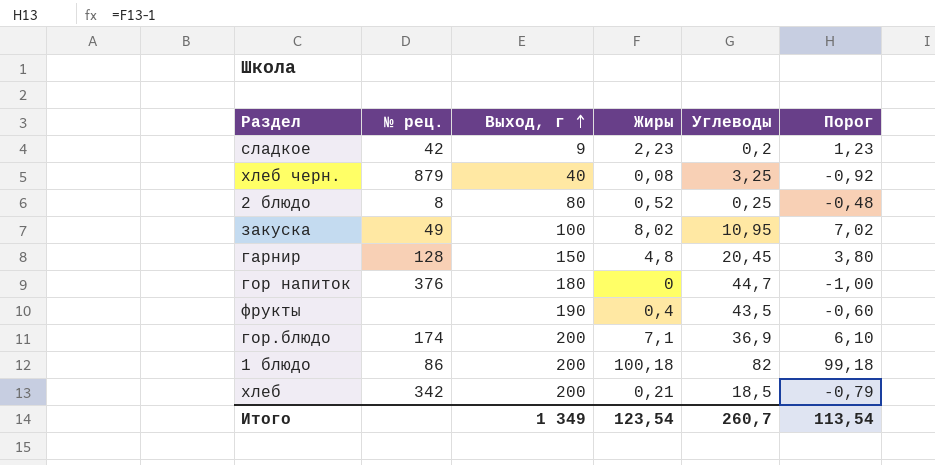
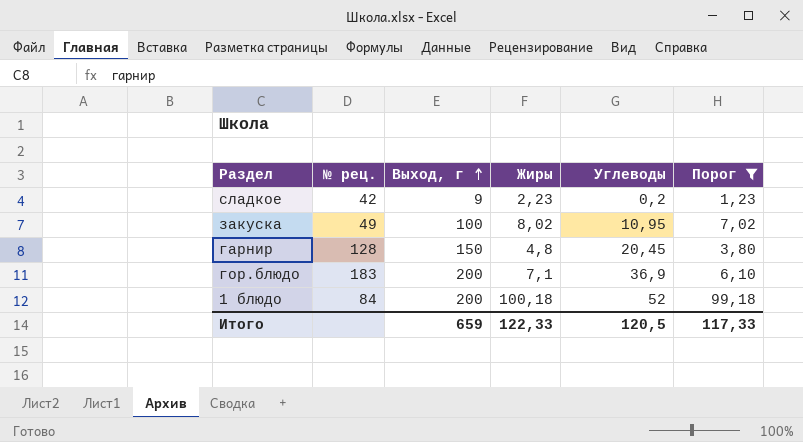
filter: none -> Порог >= 1,23
гор.блюдо | № рец.: 174 -> 183
1 блюдо | № рец.: 86 -> 84
1 блюдо | Углеводы: 82 -> 52
Итого | Выход, г: 1 349 -> 659
Итого | Жиры: 123,54 -> 122,33
Итого | Углеводы: 260,7 -> 120,5
Итого | Порог: 113,54 -> 117,33

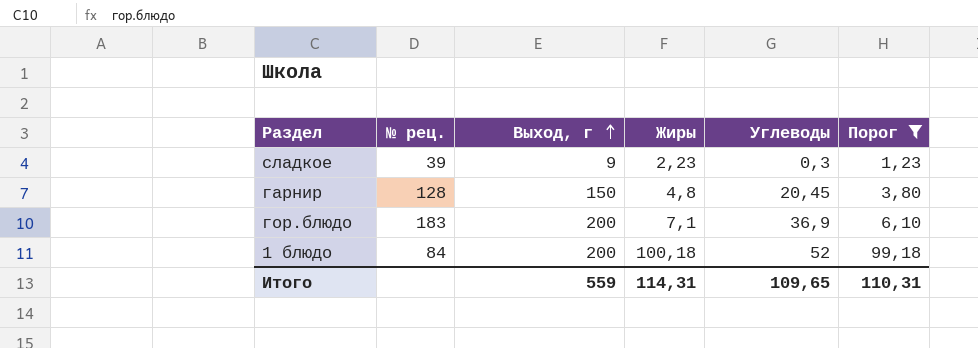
row закуска: 49 | 100 | 8,02 | 10,95 | 7,02 -> none
сладкое | № рец.: 42 -> 39
сладкое | Углеводы: 0,2 -> 0,3
Итого | Выход, г: 659 -> 559
Итого | Жиры: 122,33 -> 114,31
Итого | Углеводы: 120,5 -> 109,65
Итого | Порог: 117,33 -> 110,31

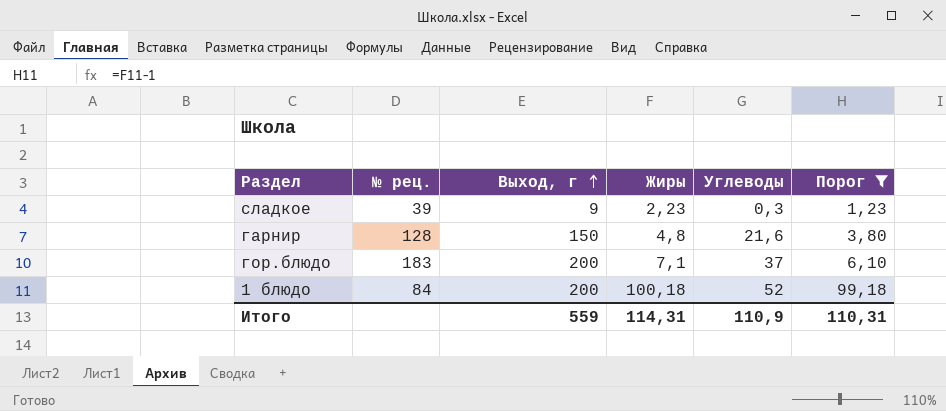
гарнир | Углеводы: 20,45 -> 21,6
гор.блюдо | Углеводы: 36,9 -> 37
Итого | Углеводы: 109,65 -> 110,9

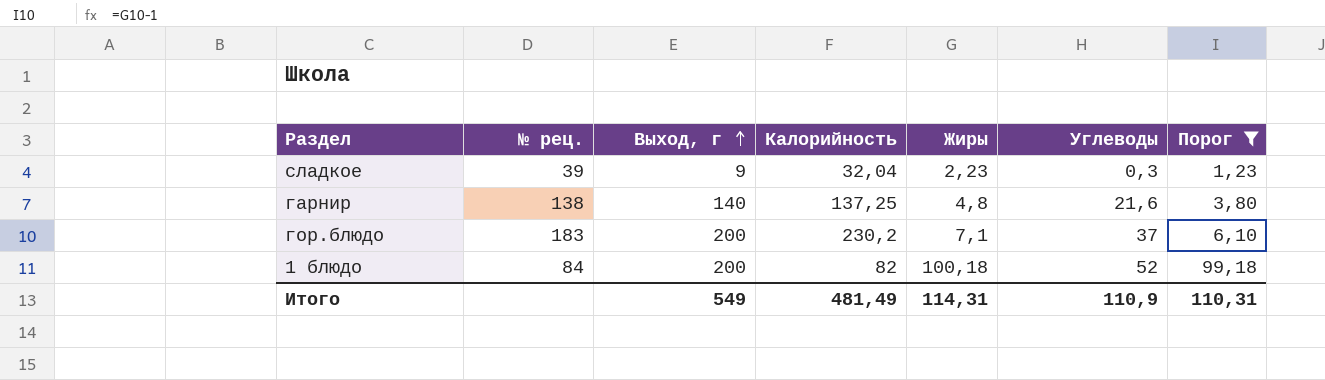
column Калорийность | position: none -> 4
гарнир | № рец.: 128 -> 138
гарнир | Выход, г: 150 -> 140
Итого | Выход, г: 559 -> 549

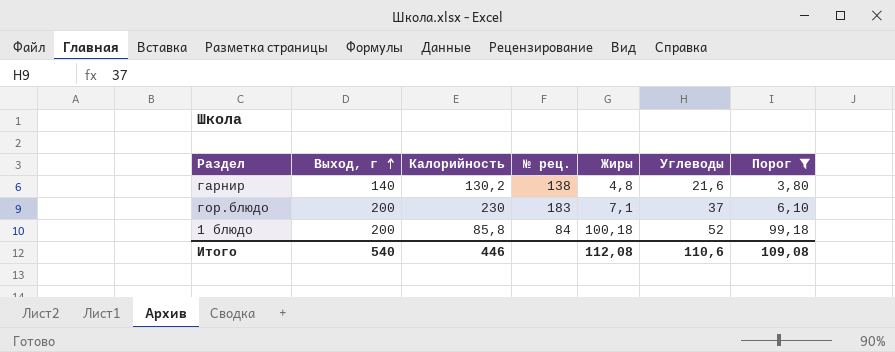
column № рец. | position: 2 -> 4
row сладкое: 39 | 9 | 32,04 | 2,23 | 0,3 | 1,23 -> none
гарнир | Калорийность: 137,25 -> 130,2
гор.блюдо | Калорийность: 230,2 -> 230
1 блюдо | Калорийность: 82 -> 85,8
Итого | Выход, г: 549 -> 540
Итого | Калорийность: 481,49 -> 446
Итого | Жиры: 114,31 -> 112,08
Итого | Углеводы: 110,9 -> 110,6
Итого | Порог: 110,31 -> 109,08

